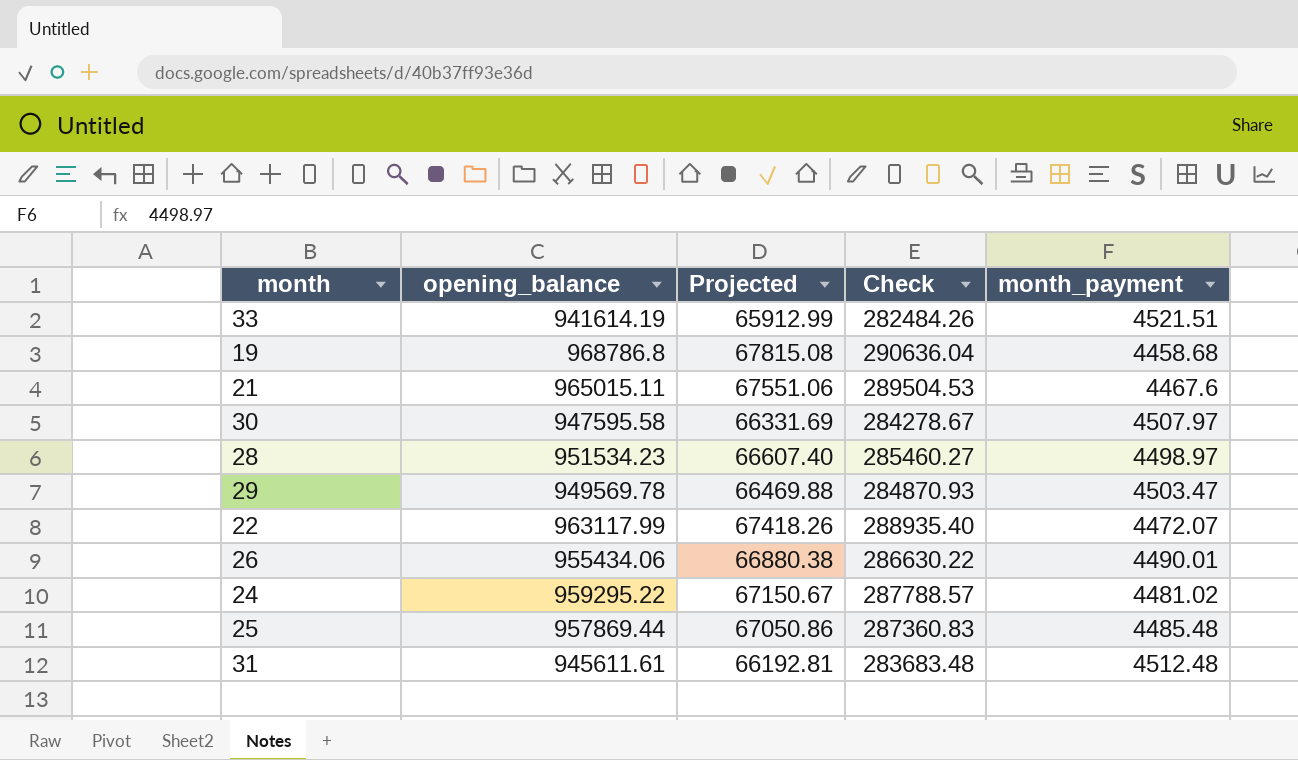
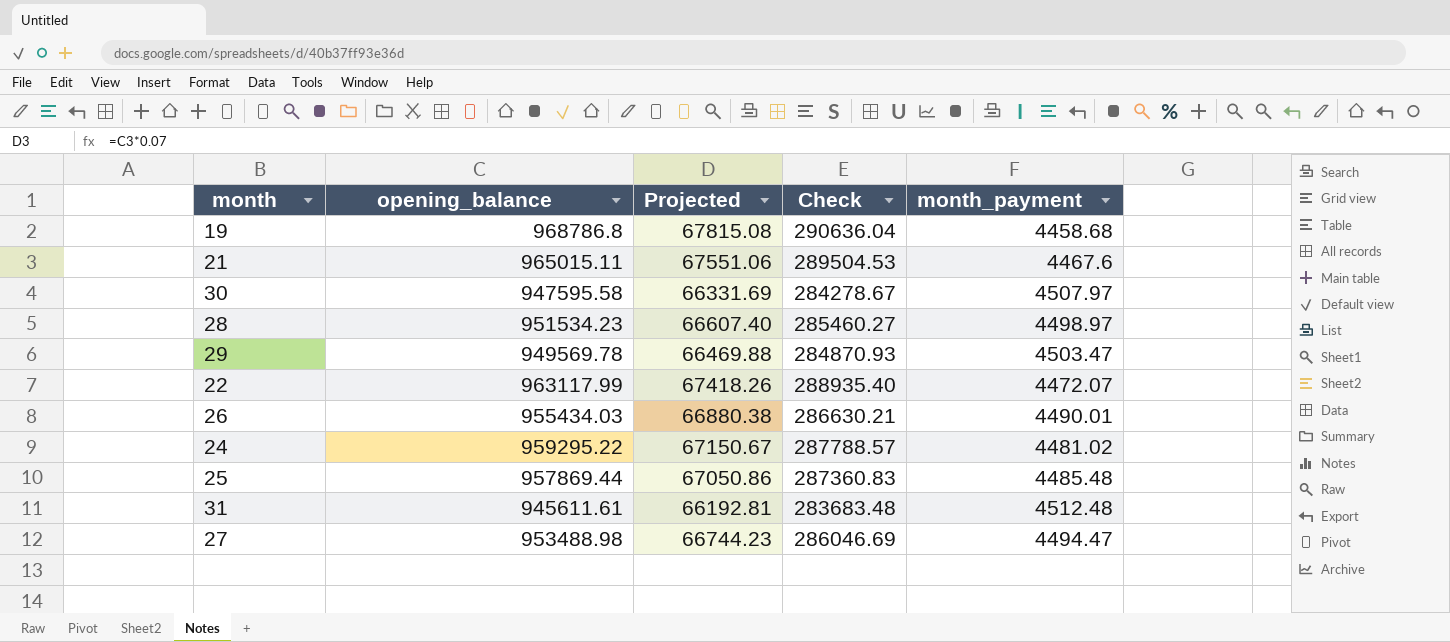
row 33: 941614.19 | 65912.99 | 282484.26 | 4521.51 -> none
26 | opening_balance: 955434.06 -> 955434.03
26 | Check: 286630.22 -> 286630.21
row 27: none -> 953488.98 | 66744.23 | 286046.69 | 4494.47

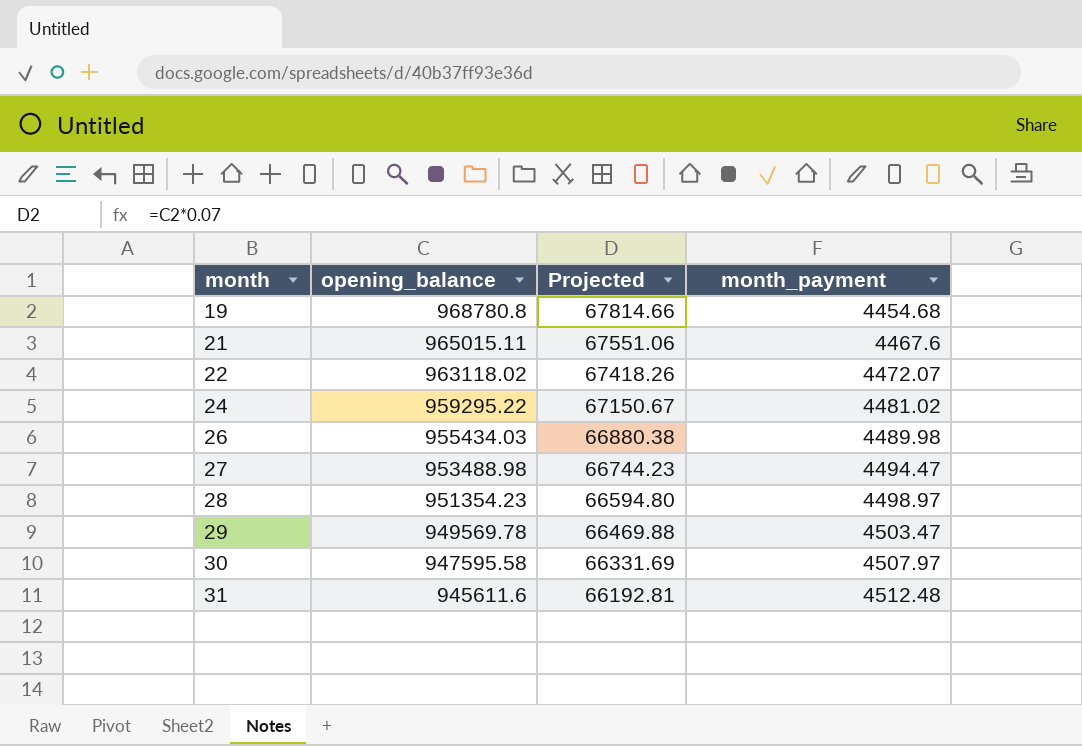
row order: none -> month ascending
column Check | formula: [opening_balance] * 0.3 -> none
row 25: 957869.44 | 67050.86 | 287360.83 | 4485.48 -> none
19 | opening_balance: 968786.8 -> 968780.8
19 | Projected: 67815.08 -> 67814.66
19 | month_payment: 4458.68 -> 4454.68
22 | opening_balance: 963117.99 -> 963118.02
26 | month_payment: 4490.01 -> 4489.98
28 | opening_balance: 951534.23 -> 951354.23
28 | Projected: 66607.40 -> 66594.80
31 | opening_balance: 945611.61 -> 945611.6

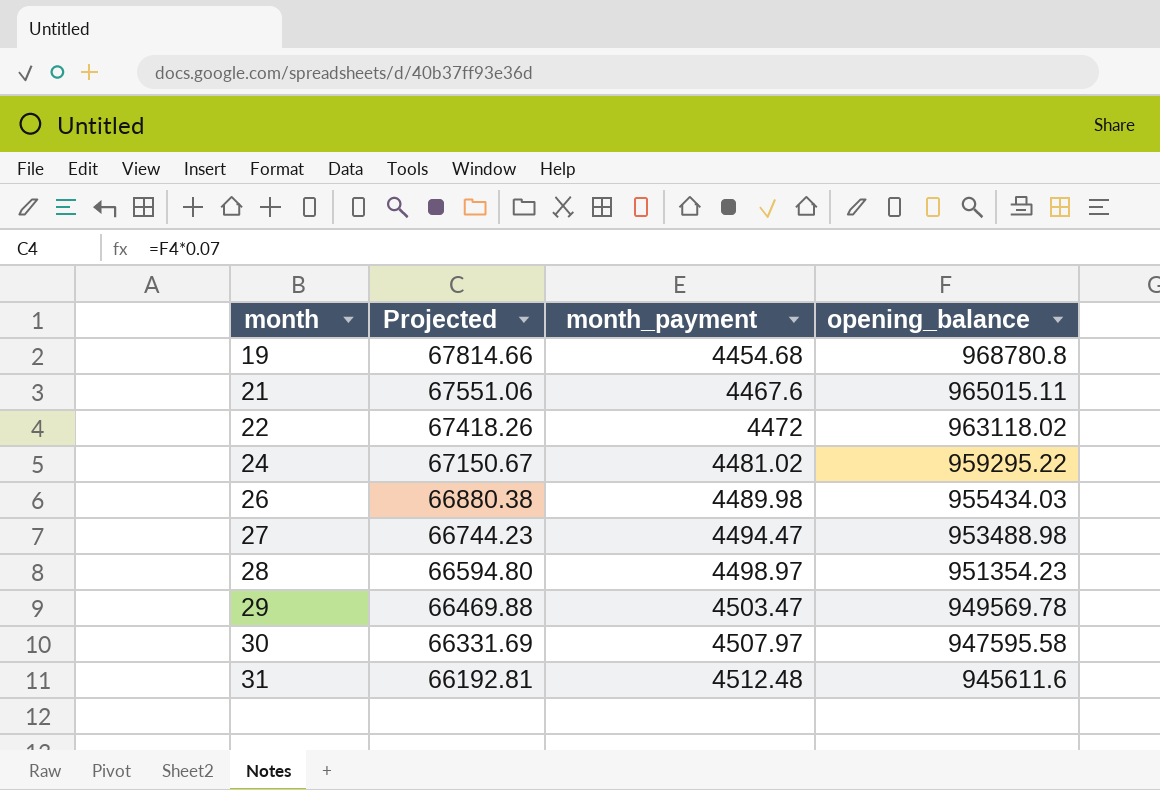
column opening_balance | position: 2 -> 4
22 | month_payment: 4472.07 -> 4472

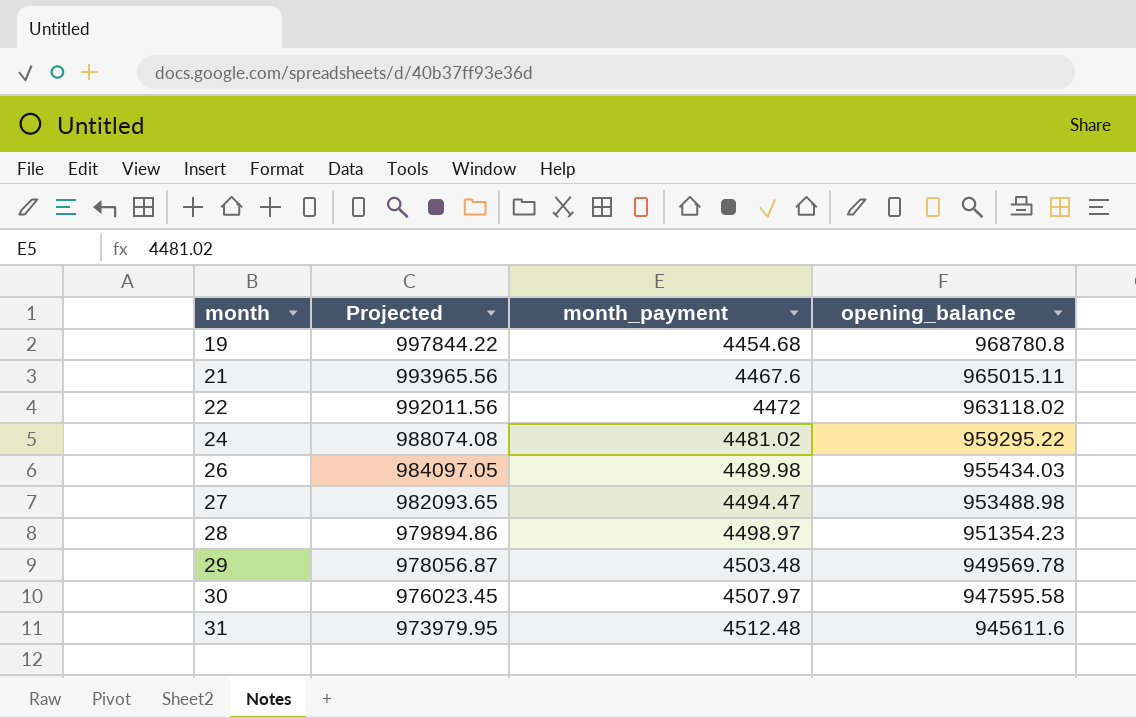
column Projected | formula: [opening_balance] * 0.07 -> [opening_balance] * 1.03
29 | month_payment: 4503.47 -> 4503.48

